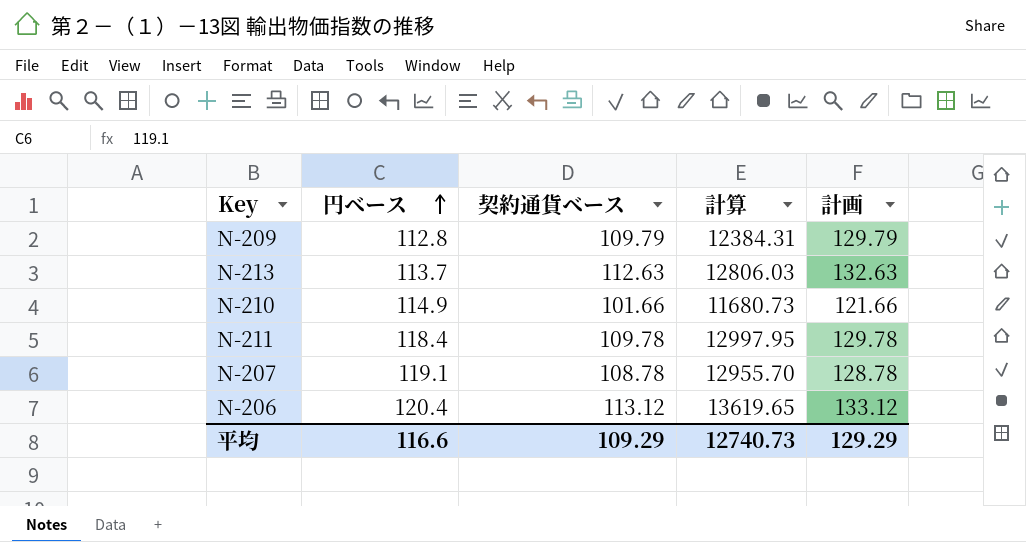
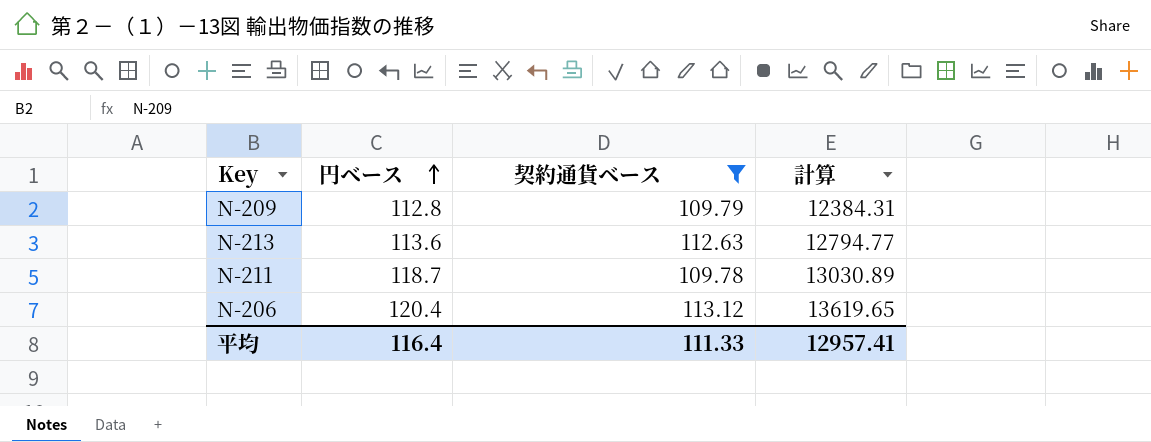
filter: none -> 契約通貨ベース >= 109.78
column 計画 | formula: [契約通貨ベース] + 20 -> none
N-213 | 円ベース: 113.7 -> 113.6
N-213 | 計算: 12806.03 -> 12794.77
N-211 | 円ベース: 118.4 -> 118.7
N-211 | 計算: 12997.95 -> 13030.89
平均 | 円ベース: 116.6 -> 116.4
平均 | 契約通貨ベース: 109.29 -> 111.33
平均 | 計算: 12740.73 -> 12957.41

